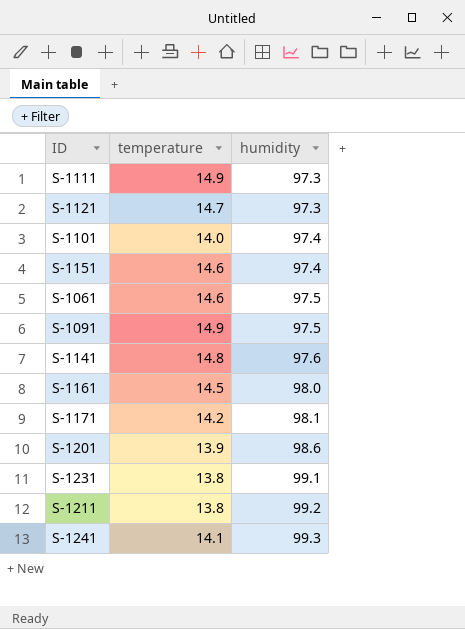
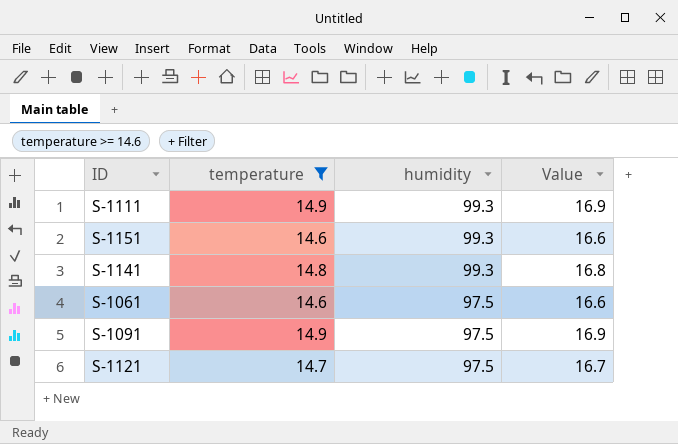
filter: none -> temperature >= 14.6
row order: humidity ascending -> humidity descending
column Value | formula: none -> [temperature] + 2
S-1111 | humidity: 97.3 -> 99.3
S-1151 | humidity: 97.4 -> 99.3
S-1141 | humidity: 97.6 -> 99.3
S-1121 | humidity: 97.3 -> 97.5

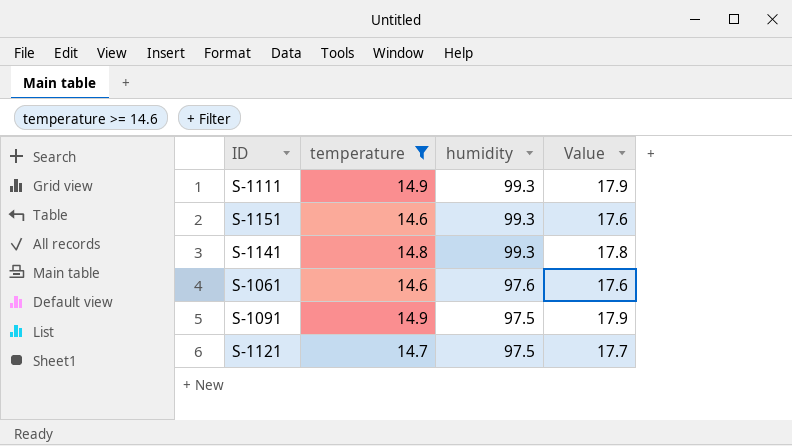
column Value | formula: [temperature] + 2 -> [temperature] + 3
S-1061 | humidity: 97.5 -> 97.6

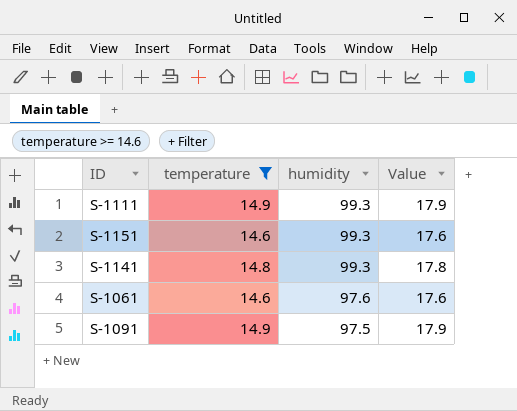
row S-1121: 14.7 | 97.5 | 17.7 -> none

